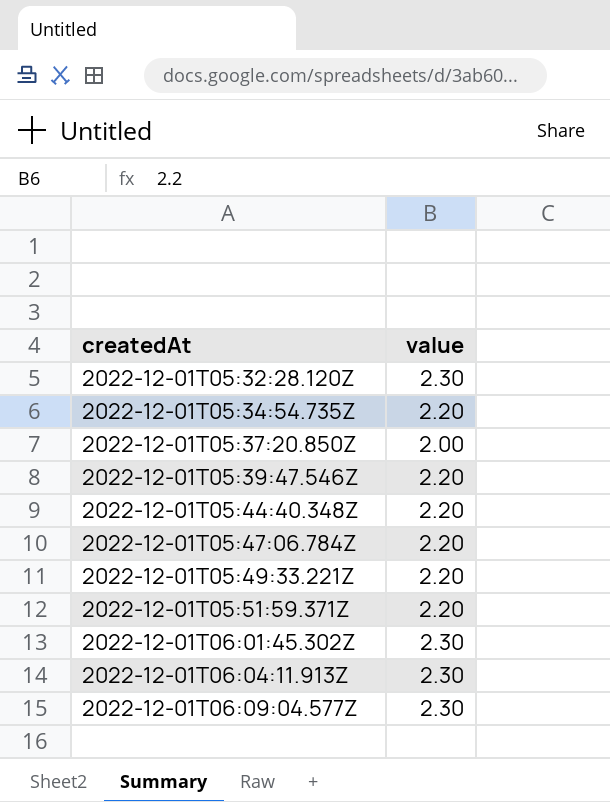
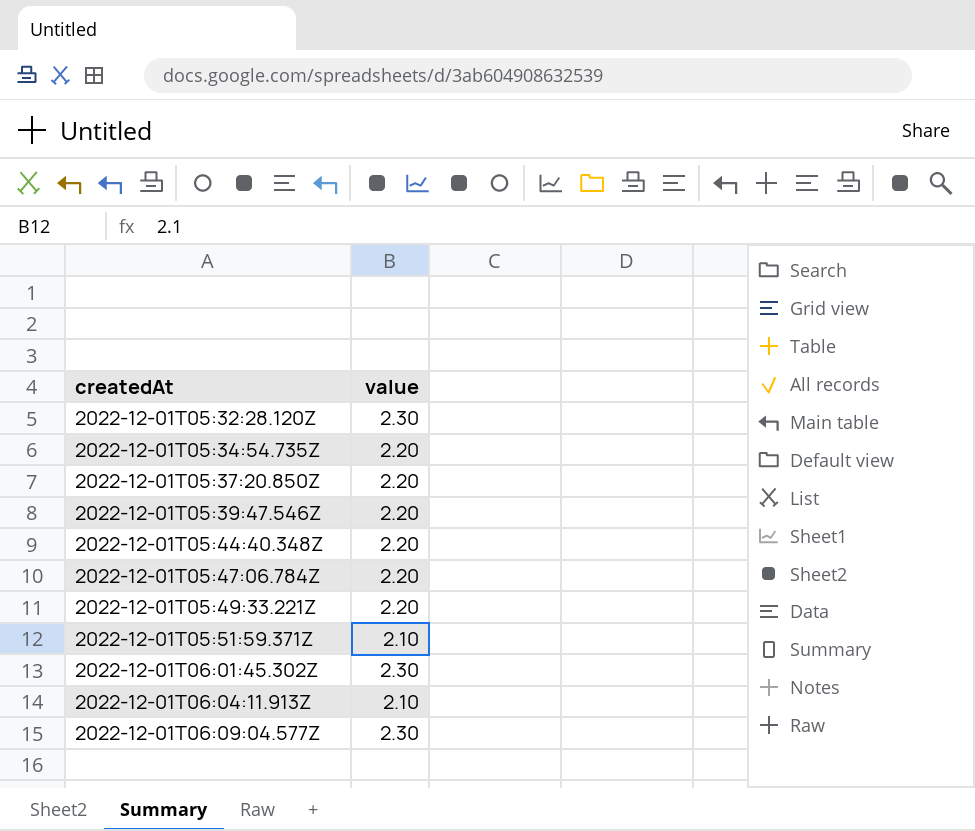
2022-12-01T05:37:20.850Z | value: 2.00 -> 2.20
2022-12-01T05:51:59.371Z | value: 2.20 -> 2.10
2022-12-01T06:04:11.913Z | value: 2.30 -> 2.10

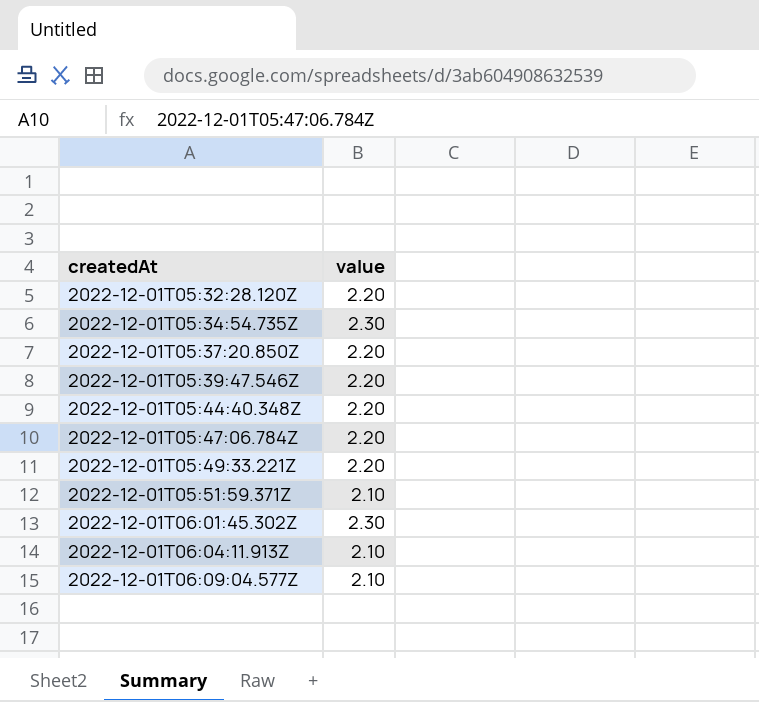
2022-12-01T05:32:28.120Z | value: 2.30 -> 2.20
2022-12-01T05:34:54.735Z | value: 2.20 -> 2.30
2022-12-01T06:09:04.577Z | value: 2.30 -> 2.10

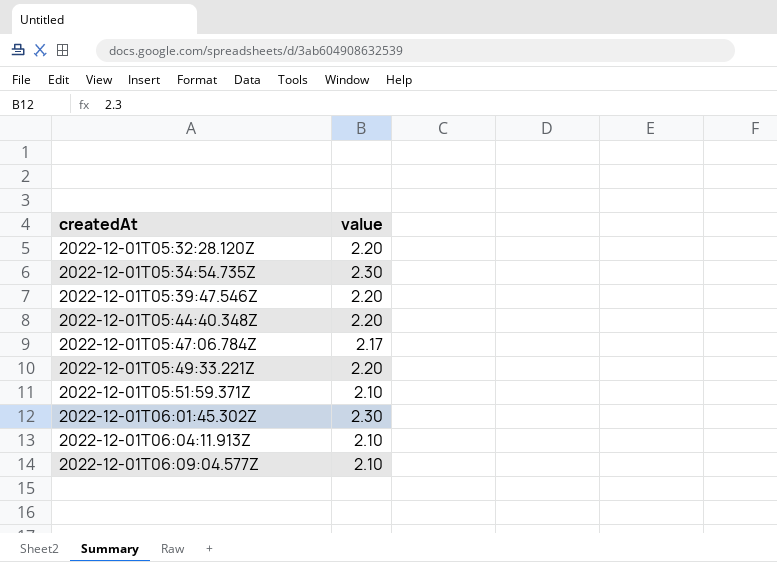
row 2022-12-01T05:37:20.850Z: 2.20 -> none
2022-12-01T05:47:06.784Z | value: 2.20 -> 2.17

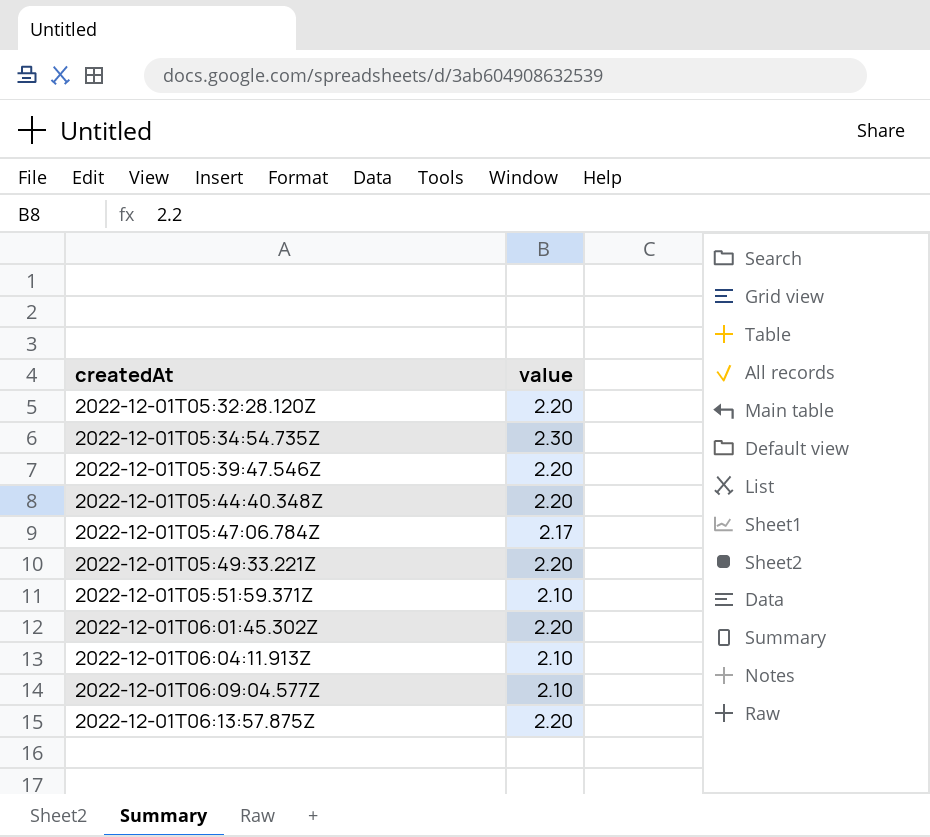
2022-12-01T06:01:45.302Z | value: 2.30 -> 2.20
row 2022-12-01T06:13:57.875Z: none -> 2.20

